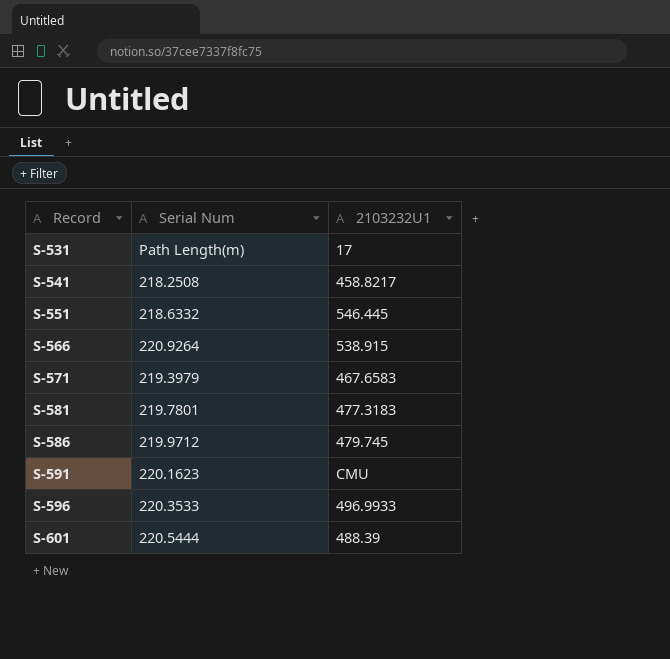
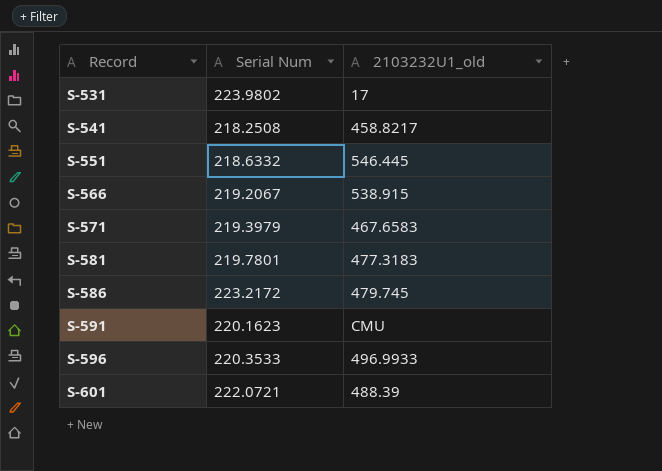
column name: 2103232U1 -> 2103232U1_old
S-531 | Serial Num: Path Length(m) -> 223.9802
S-566 | Serial Num: 220.9264 -> 219.2067
S-586 | Serial Num: 219.9712 -> 223.2172
S-601 | Serial Num: 220.5444 -> 222.0721

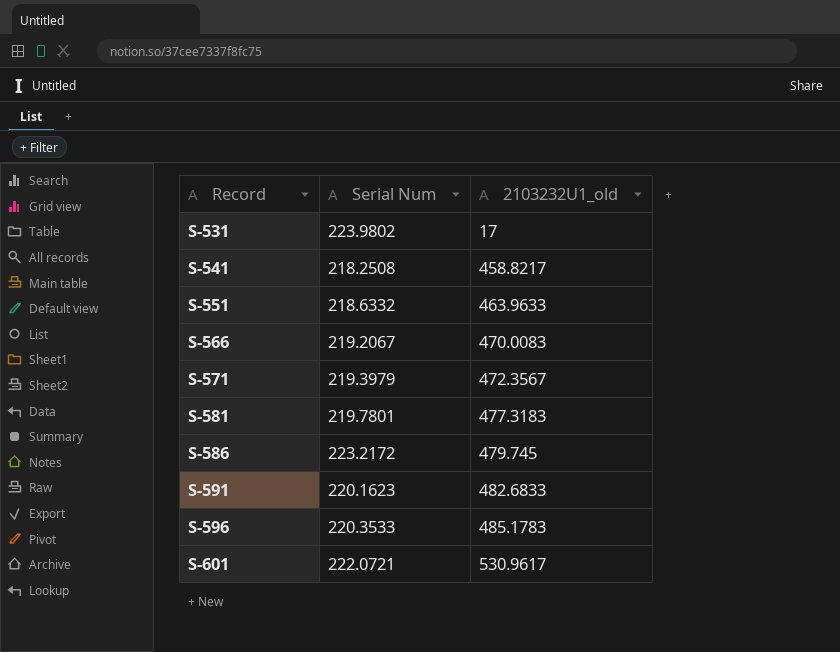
S-551 | 2103232U1_old: 546.445 -> 463.9633
S-566 | 2103232U1_old: 538.915 -> 470.0083
S-571 | 2103232U1_old: 467.6583 -> 472.3567
S-591 | 2103232U1_old: CMU -> 482.6833
S-596 | 2103232U1_old: 496.9933 -> 485.1783
S-601 | 2103232U1_old: 488.39 -> 530.9617

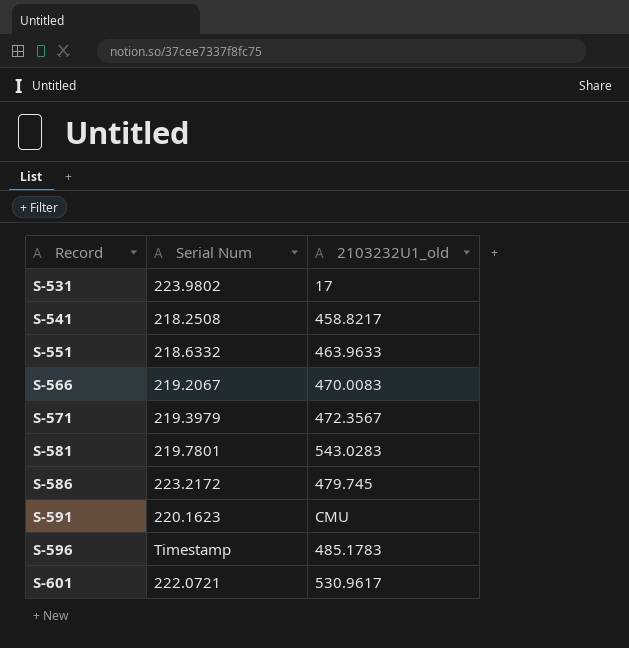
S-581 | 2103232U1_old: 477.3183 -> 543.0283
S-591 | 2103232U1_old: 482.6833 -> CMU
S-596 | Serial Num: 220.3533 -> Timestamp

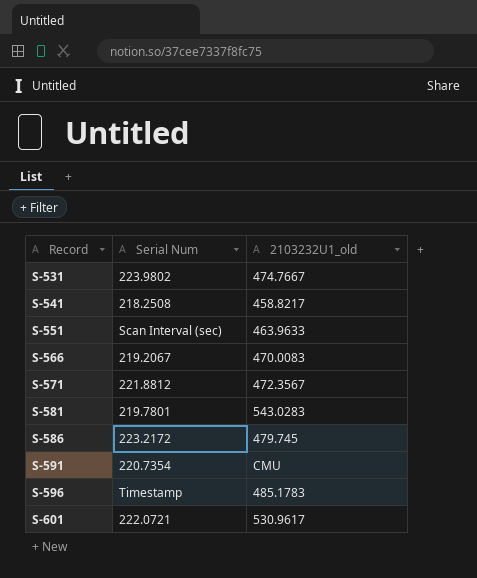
S-531 | 2103232U1_old: 17 -> 474.7667
S-551 | Serial Num: 218.6332 -> Scan Interval (sec)
S-571 | Serial Num: 219.3979 -> 221.8812
S-591 | Serial Num: 220.1623 -> 220.7354

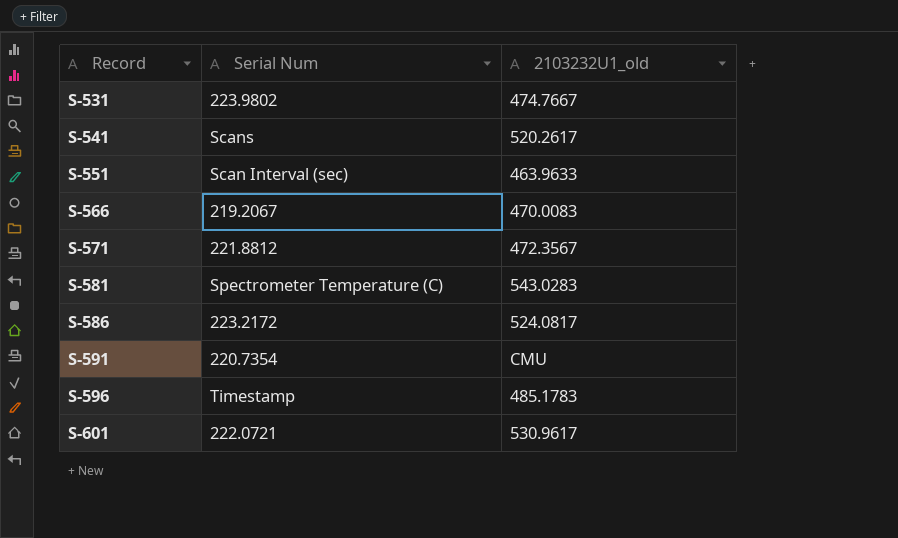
S-541 | Serial Num: 218.2508 -> Scans
S-541 | 2103232U1_old: 458.8217 -> 520.2617
S-581 | Serial Num: 219.7801 -> Spectrometer Temperature (C)
S-586 | 2103232U1_old: 479.745 -> 524.0817

